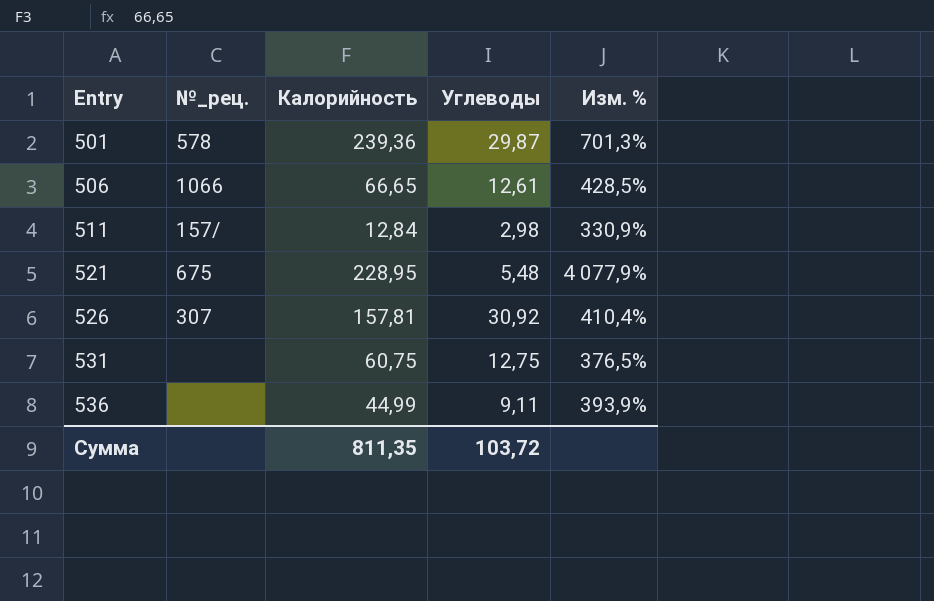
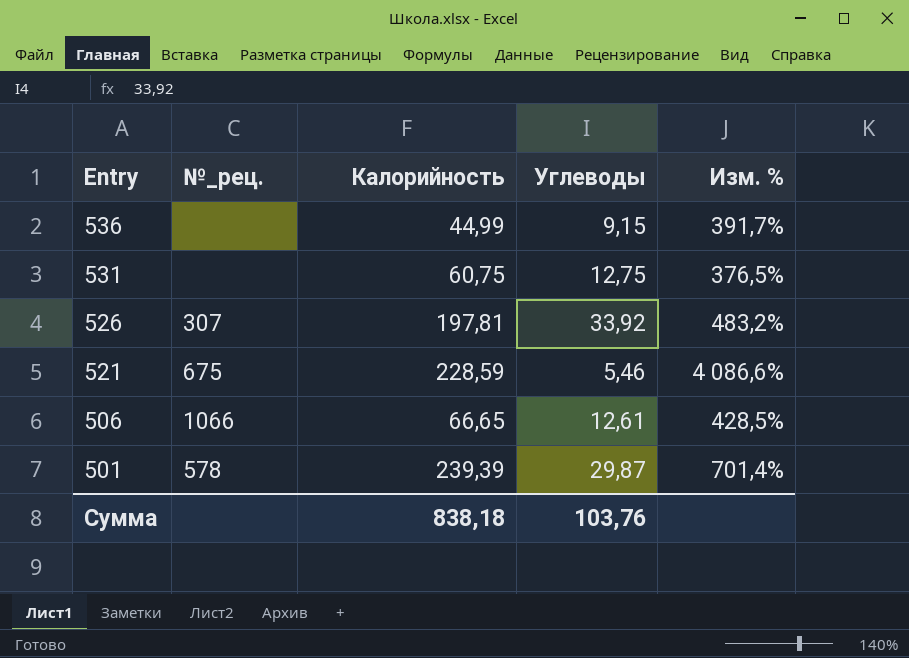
row order: Entry ascending -> Entry descending
row 511: 157/ | 12,84 | 2,98 | 330,9% -> none
536 | Углеводы: 9,11 -> 9,15
536 | Изм. %: 393,9% -> 391,7%
526 | Калорийность: 157,81 -> 197,81
526 | Углеводы: 30,92 -> 33,92
526 | Изм. %: 410,4% -> 483,2%
521 | Калорийность: 228,95 -> 228,59
521 | Углеводы: 5,48 -> 5,46
521 | Изм. %: 4 077,9% -> 4 086,6%
501 | Калорийность: 239,36 -> 239,39
501 | Изм. %: 701,3% -> 701,4%
Сумма | Калорийность: 811,35 -> 838,18
Сумма | Углеводы: 103,72 -> 103,76

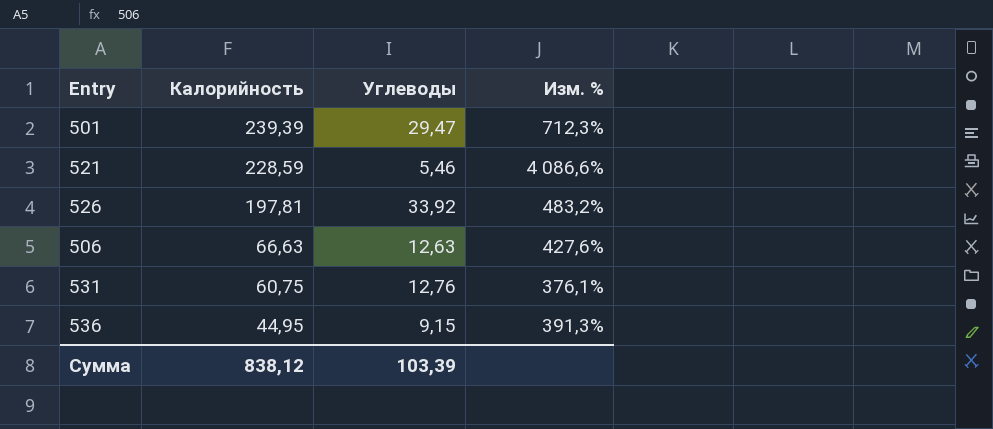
row order: Entry descending -> Калорийность descending
column №_рец. | position: 2 -> none
501 | Углеводы: 29,87 -> 29,47
501 | Изм. %: 701,4% -> 712,3%
506 | Калорийность: 66,65 -> 66,63
506 | Углеводы: 12,61 -> 12,63
506 | Изм. %: 428,5% -> 427,6%
531 | Углеводы: 12,75 -> 12,76
531 | Изм. %: 376,5% -> 376,1%
536 | Калорийность: 44,99 -> 44,95
536 | Изм. %: 391,7% -> 391,3%
Сумма | Калорийность: 838,18 -> 838,12
Сумма | Углеводы: 103,76 -> 103,39

